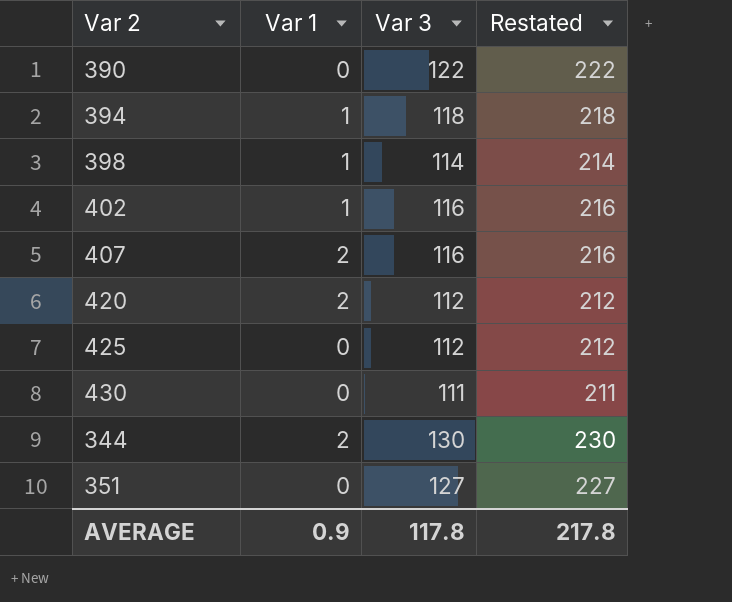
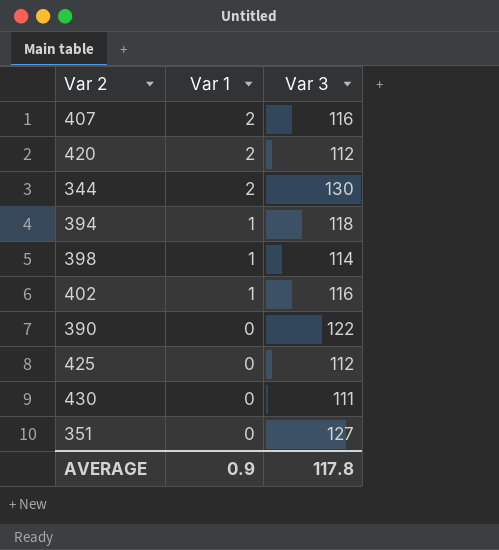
row order: none -> Var 1 descending
column Restated | formula: [Var 3] + 100 -> none

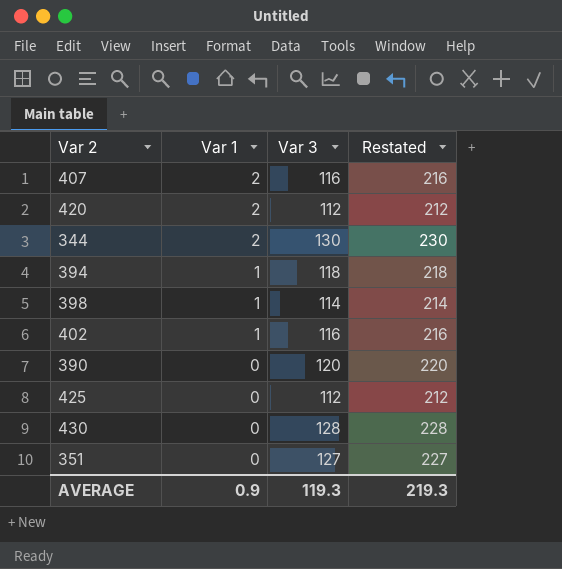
column Restated | formula: none -> [Var 3] + 100
390 | Var 3: 122 -> 120
430 | Var 3: 111 -> 128
AVERAGE | Var 3: 117.8 -> 119.3

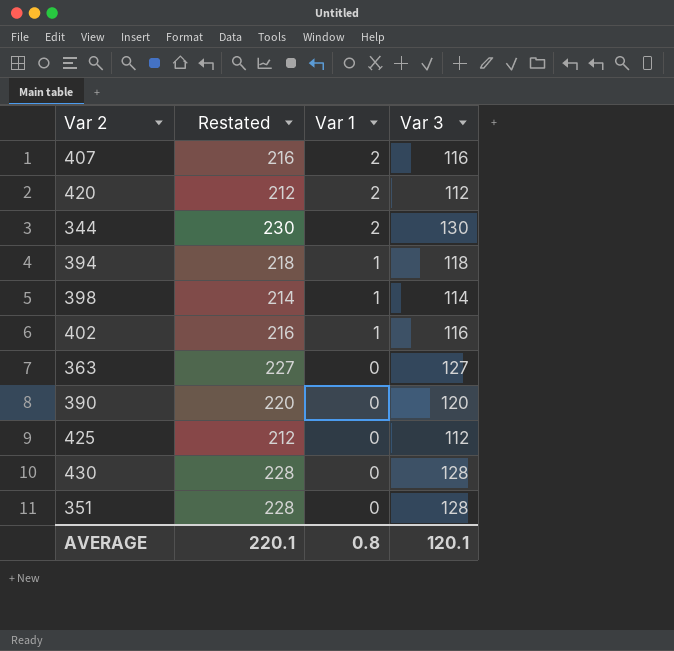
column Restated | position: 4 -> 2
row 363: none -> 227 | 0 | 127
351 | Restated: 227 -> 228
351 | Var 3: 127 -> 128
AVERAGE | Restated: 219.3 -> 220.1
AVERAGE | Var 1: 0.9 -> 0.8
AVERAGE | Var 3: 119.3 -> 120.1

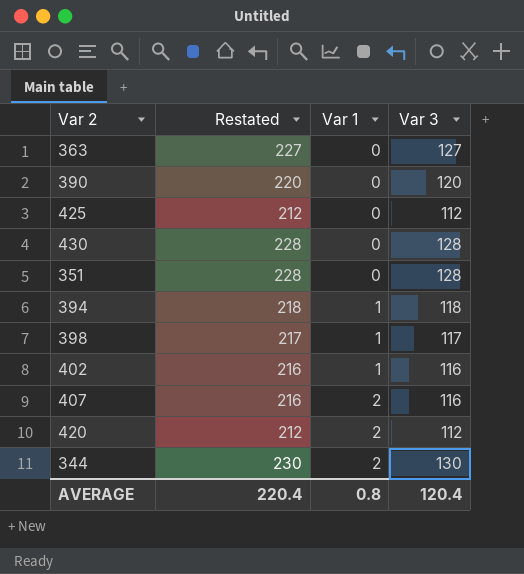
row order: Var 1 descending -> Var 1 ascending
398 | Restated: 214 -> 217
398 | Var 3: 114 -> 117
AVERAGE | Restated: 220.1 -> 220.4
AVERAGE | Var 3: 120.1 -> 120.4

